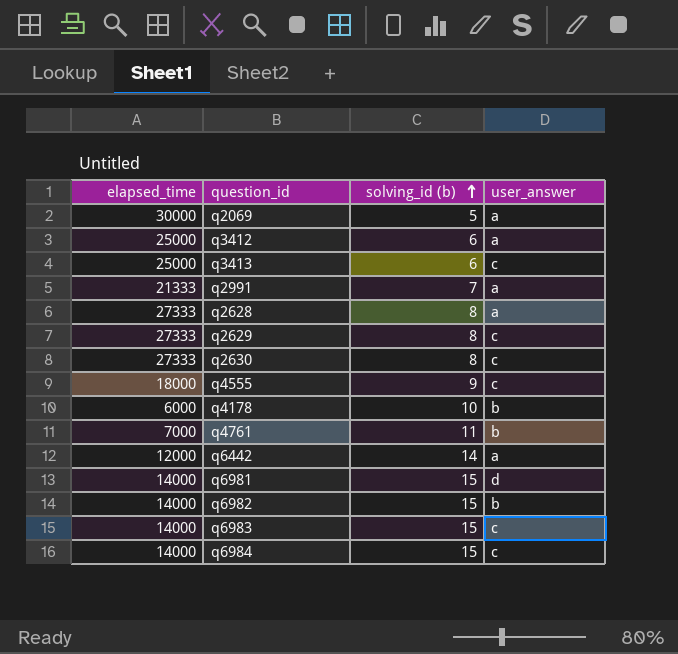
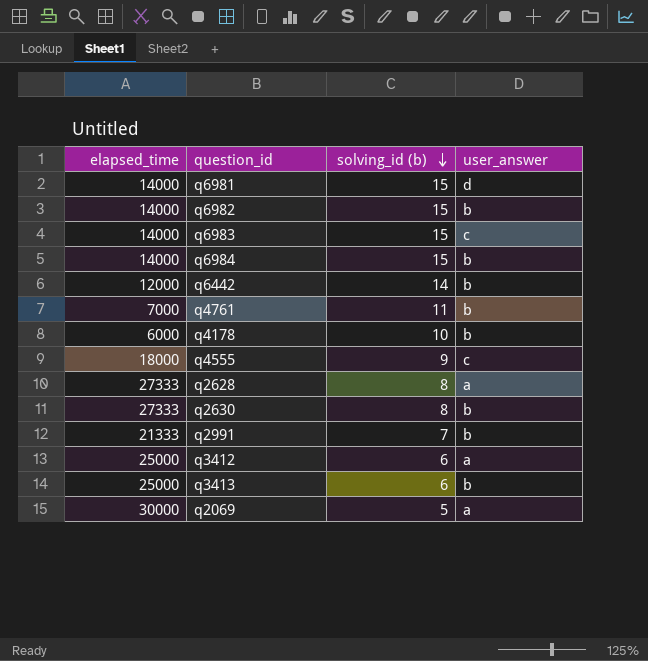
row order: solving_id (b) ascending -> solving_id (b) descending
row q2629: 27333 | 8 | c -> none
q6984 | user_answer: c -> b
q6442 | user_answer: a -> b
q2630 | user_answer: c -> b
q2991 | user_answer: a -> b
q3413 | user_answer: c -> b

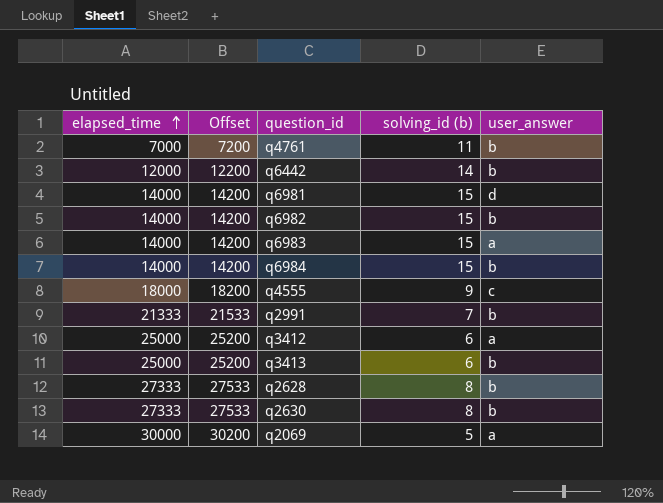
row order: solving_id (b) descending -> elapsed_time ascending
column Offset | formula: none -> [elapsed_time] + 200
row q4178: 6000 | 10 | b -> none
q6983 | user_answer: c -> a
q2628 | user_answer: a -> b

